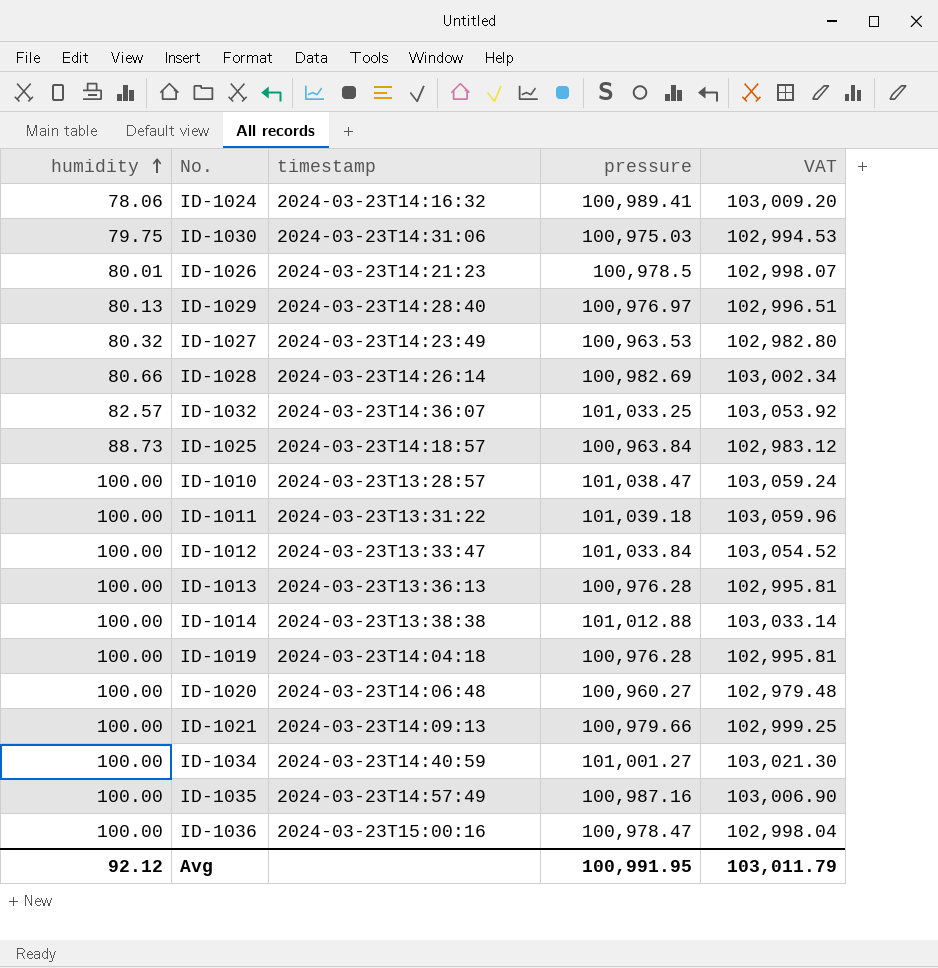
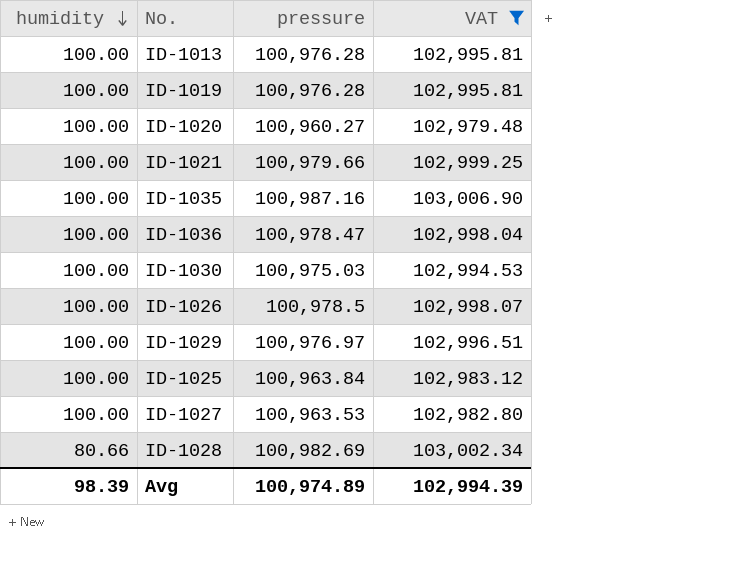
filter: none -> VAT <= 103,006.90
row order: humidity ascending -> humidity descending
column timestamp | position: 3 -> none
ID-1030 | humidity: 79.75 -> 100.00
ID-1026 | humidity: 80.01 -> 100.00
ID-1029 | humidity: 80.13 -> 100.00
ID-1025 | humidity: 88.73 -> 100.00
ID-1027 | humidity: 80.32 -> 100.00
Avg | humidity: 92.12 -> 98.39
Avg | pressure: 100,991.95 -> 100,974.89
Avg | VAT: 103,011.79 -> 102,994.39

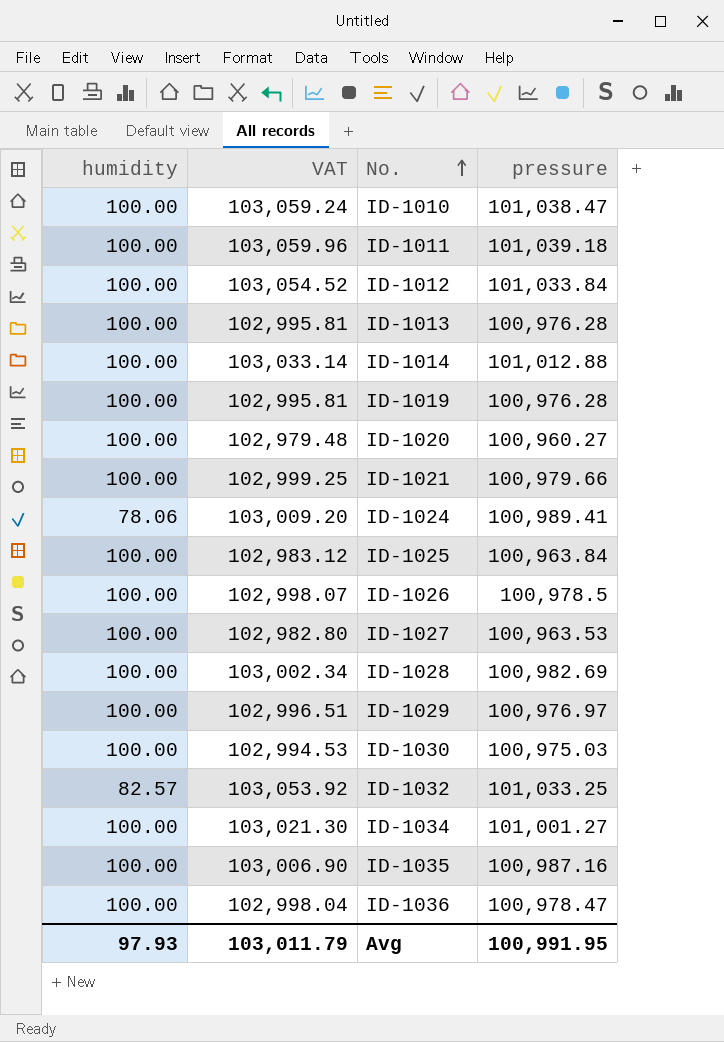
filter: VAT <= 103,006.90 -> none
row order: humidity descending -> No. ascending
column VAT | position: 4 -> 2
ID-1028 | humidity: 80.66 -> 100.00
Avg | humidity: 98.39 -> 97.93
Avg | VAT: 102,994.39 -> 103,011.79
Avg | pressure: 100,974.89 -> 100,991.95

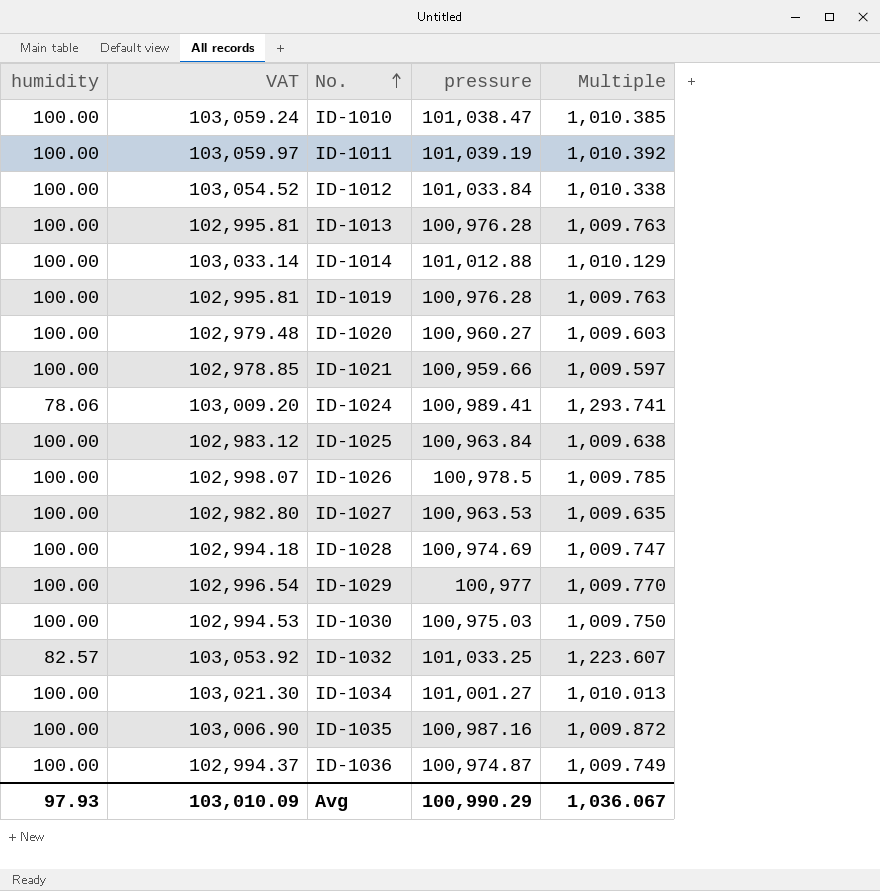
column Multiple | formula: none -> [pressure] / [humidity]
ID-1011 | VAT: 103,059.96 -> 103,059.97
ID-1011 | pressure: 101,039.18 -> 101,039.19
ID-1021 | VAT: 102,999.25 -> 102,978.85
ID-1021 | pressure: 100,979.66 -> 100,959.66
ID-1028 | VAT: 103,002.34 -> 102,994.18
ID-1028 | pressure: 100,982.69 -> 100,974.69
ID-1029 | VAT: 102,996.51 -> 102,996.54
ID-1029 | pressure: 100,976.97 -> 100,977
ID-1036 | VAT: 102,998.04 -> 102,994.37
ID-1036 | pressure: 100,978.47 -> 100,974.87
Avg | VAT: 103,011.79 -> 103,010.09
Avg | pressure: 100,991.95 -> 100,990.29

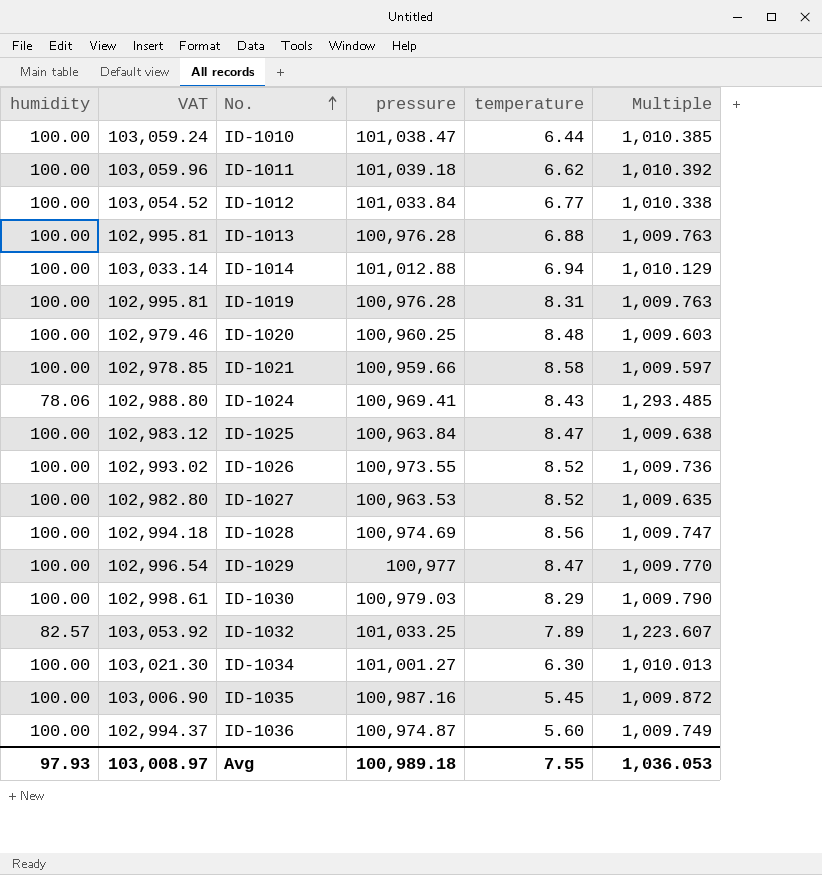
column temperature | position: none -> 5
ID-1011 | VAT: 103,059.97 -> 103,059.96
ID-1011 | pressure: 101,039.19 -> 101,039.18
ID-1020 | VAT: 102,979.48 -> 102,979.46
ID-1020 | pressure: 100,960.27 -> 100,960.25
ID-1024 | VAT: 103,009.20 -> 102,988.80
ID-1024 | pressure: 100,989.41 -> 100,969.41
ID-1024 | Multiple: 1,293.741 -> 1,293.485
ID-1026 | VAT: 102,998.07 -> 102,993.02
ID-1026 | pressure: 100,978.5 -> 100,973.55
ID-1026 | Multiple: 1,009.785 -> 1,009.736
ID-1030 | VAT: 102,994.53 -> 102,998.61
ID-1030 | pressure: 100,975.03 -> 100,979.03
ID-1030 | Multiple: 1,009.750 -> 1,009.790
Avg | VAT: 103,010.09 -> 103,008.97
Avg | pressure: 100,990.29 -> 100,989.18
Avg | Multiple: 1,036.067 -> 1,036.053

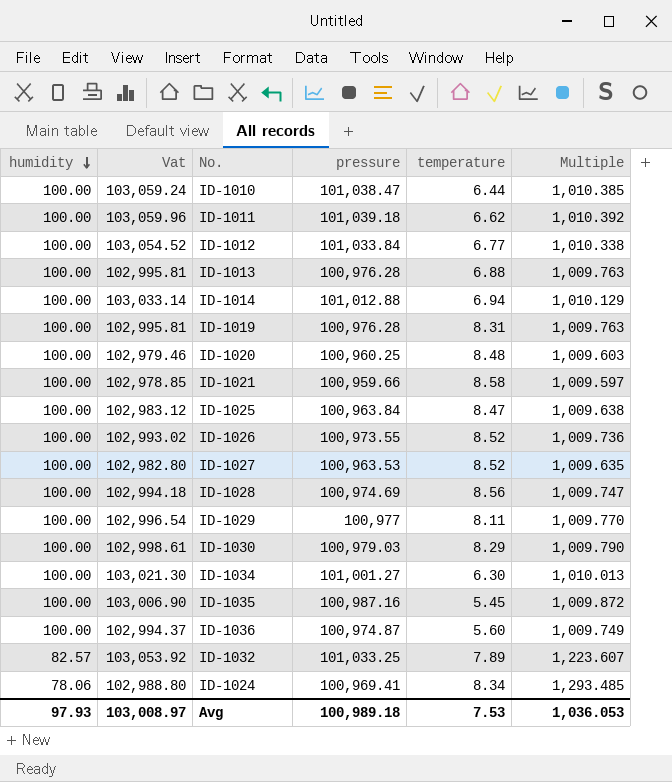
row order: No. ascending -> humidity descending
column name: VAT -> Vat
ID-1029 | temperature: 8.47 -> 8.11
ID-1024 | temperature: 8.43 -> 8.34
Avg | temperature: 7.55 -> 7.53

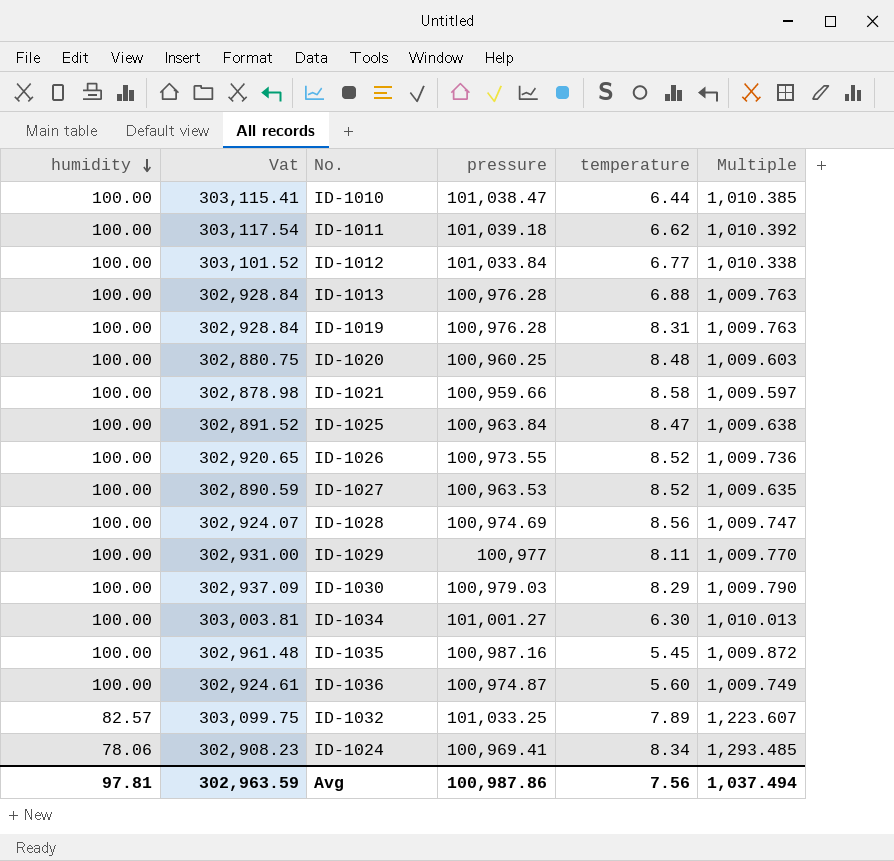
column Vat | formula: [pressure] * 1.02 -> [pressure] * 3
row ID-1014: 100.00 | 103,033.14 | 101,012.88 | 6.94 | 1,010.129 -> none
Avg | humidity: 97.93 -> 97.81
Avg | Vat: 103,008.97 -> 302,963.59
Avg | pressure: 100,989.18 -> 100,987.86
Avg | temperature: 7.53 -> 7.56
Avg | Multiple: 1,036.053 -> 1,037.494

